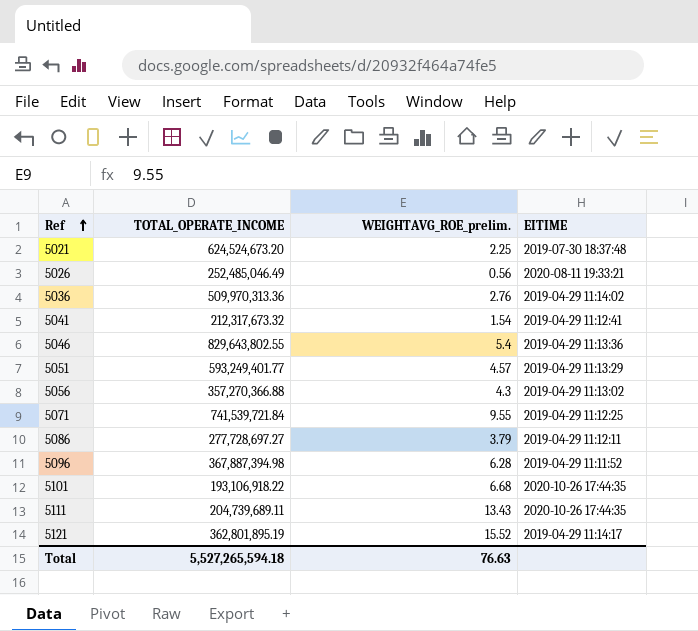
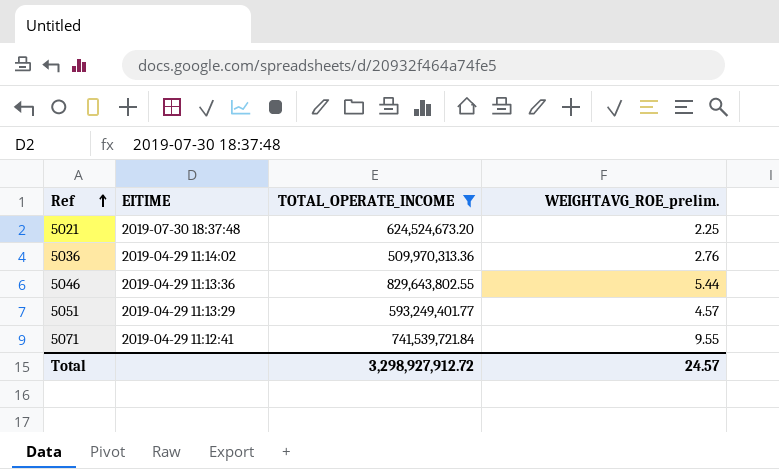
filter: none -> TOTAL_OPERATE_INCOME >= 509,970,313.36
column EITIME | position: 4 -> 2
5046 | WEIGHTAVG_ROE_prelim.: 5.4 -> 5.44
5071 | EITIME: 2019-04-29 11:12:25 -> 2019-04-29 11:12:41
Total | TOTAL_OPERATE_INCOME: 5,527,265,594.18 -> 3,298,927,912.72
Total | WEIGHTAVG_ROE_prelim.: 76.63 -> 24.57

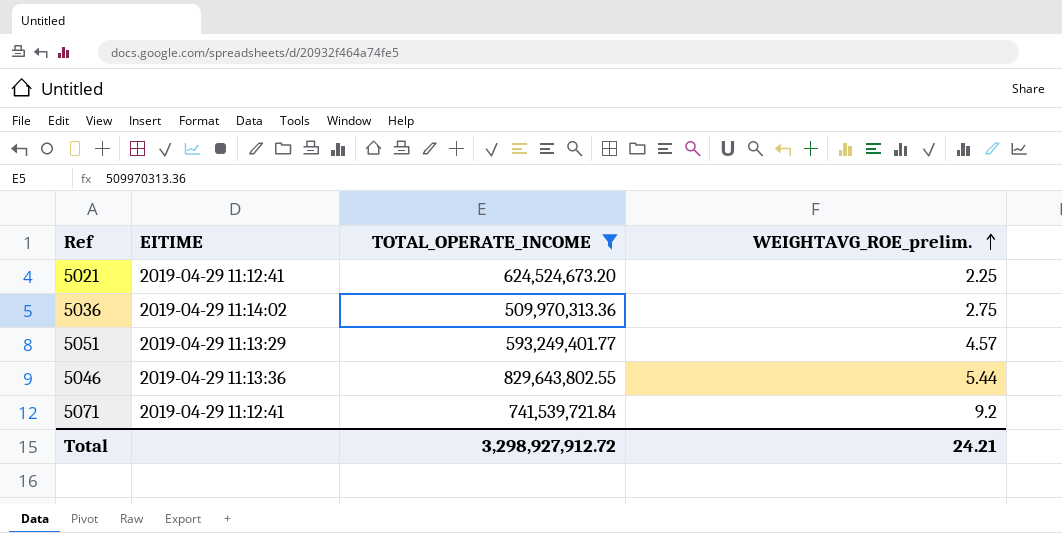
row order: Ref ascending -> WEIGHTAVG_ROE_prelim. ascending
5021 | EITIME: 2019-07-30 18:37:48 -> 2019-04-29 11:12:41
5036 | WEIGHTAVG_ROE_prelim.: 2.76 -> 2.75
5071 | WEIGHTAVG_ROE_prelim.: 9.55 -> 9.2
Total | WEIGHTAVG_ROE_prelim.: 24.57 -> 24.21

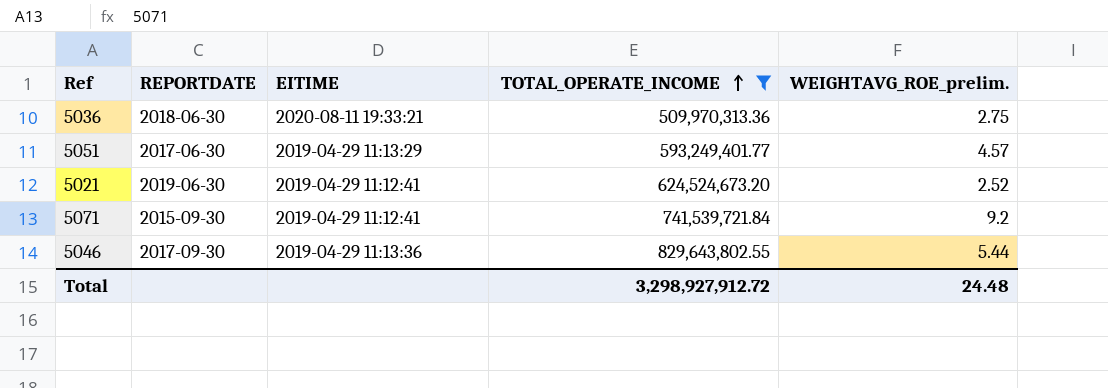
row order: WEIGHTAVG_ROE_prelim. ascending -> TOTAL_OPERATE_INCOME ascending
column REPORTDATE | position: none -> 2
5036 | EITIME: 2019-04-29 11:14:02 -> 2020-08-11 19:33:21
5021 | WEIGHTAVG_ROE_prelim.: 2.25 -> 2.52
Total | WEIGHTAVG_ROE_prelim.: 24.21 -> 24.48

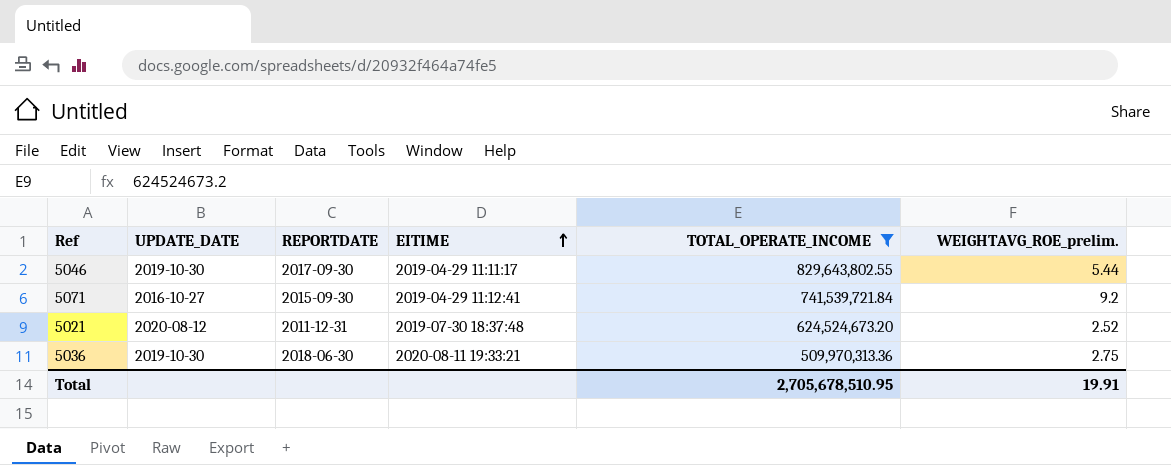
row order: TOTAL_OPERATE_INCOME ascending -> EITIME ascending
column UPDATE_DATE | position: none -> 2
row 5051: 2017-06-30 | 2019-04-29 11:13:29 | 593,249,401.77 | 4.57 -> none
5046 | EITIME: 2019-04-29 11:13:36 -> 2019-04-29 11:11:17
5021 | REPORTDATE: 2019-06-30 -> 2011-12-31
5021 | EITIME: 2019-04-29 11:12:41 -> 2019-07-30 18:37:48
Total | TOTAL_OPERATE_INCOME: 3,298,927,912.72 -> 2,705,678,510.95
Total | WEIGHTAVG_ROE_prelim.: 24.48 -> 19.91

